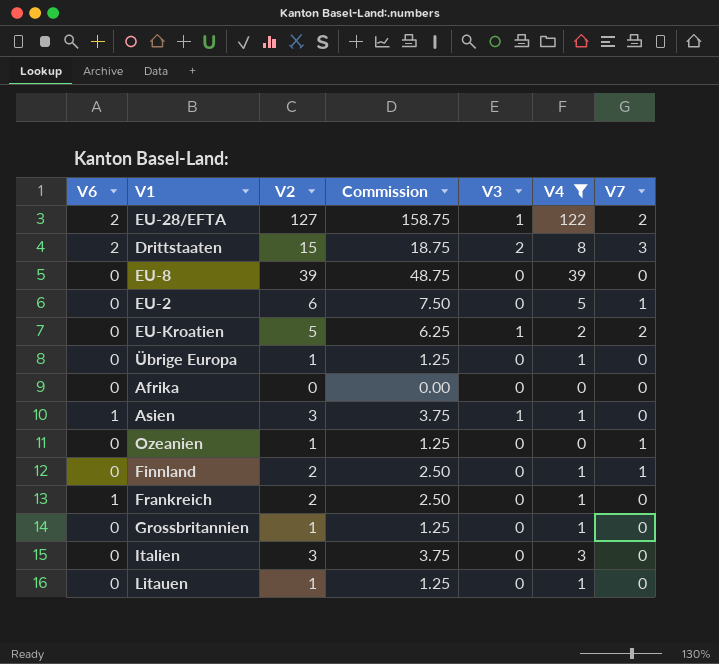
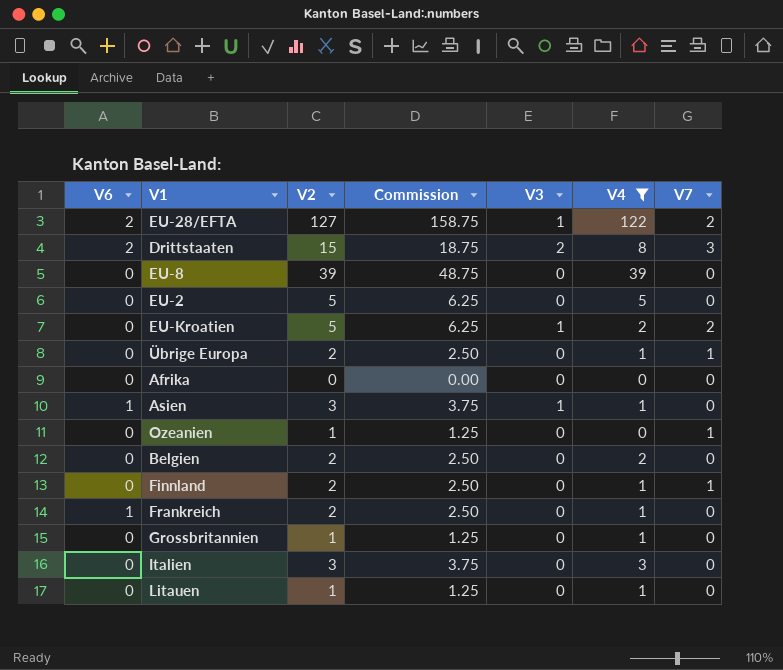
EU-2 | V2: 6 -> 5
EU-2 | Commission: 7.50 -> 6.25
EU-2 | V7: 1 -> 0
Übrige Europa | V2: 1 -> 2
Übrige Europa | Commission: 1.25 -> 2.50
Übrige Europa | V7: 0 -> 1
row Belgien: none -> 0 | 2 | 2.50 | 0 | 2 | 0

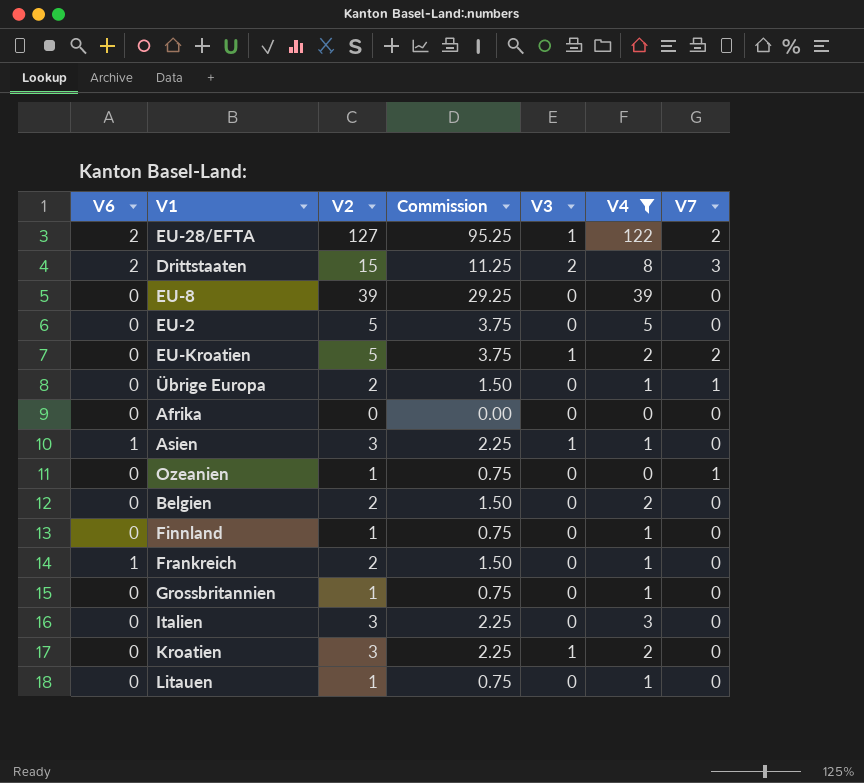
column Commission | formula: [V2] * 1.25 -> [V2] * 0.75
Finnland | V2: 2 -> 1
Finnland | V7: 1 -> 0
row Kroatien: none -> 0 | 3 | 2.25 | 1 | 2 | 0

